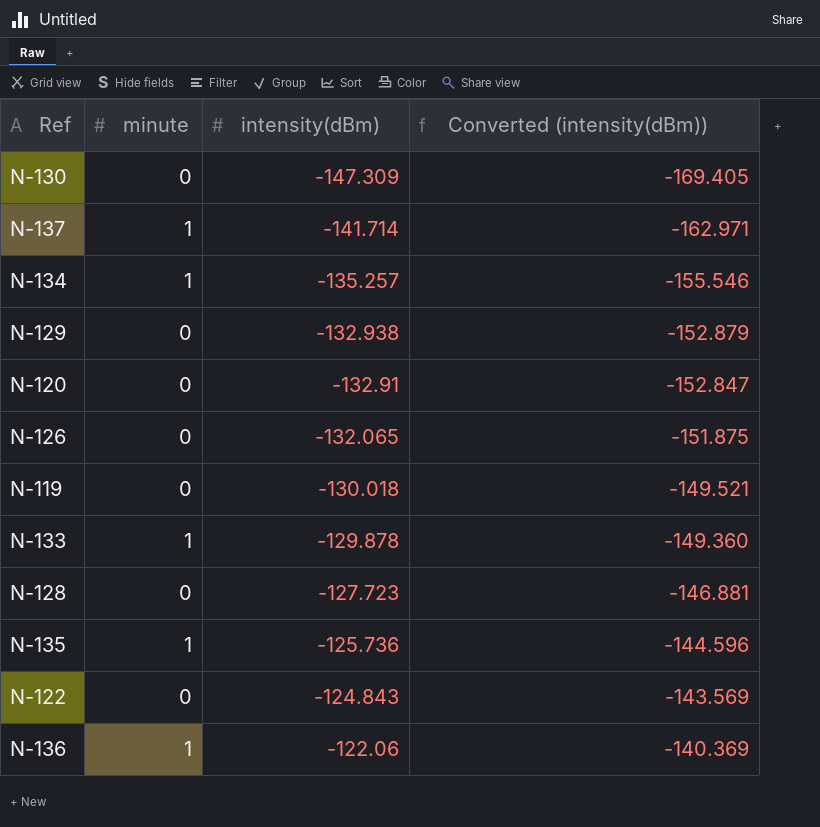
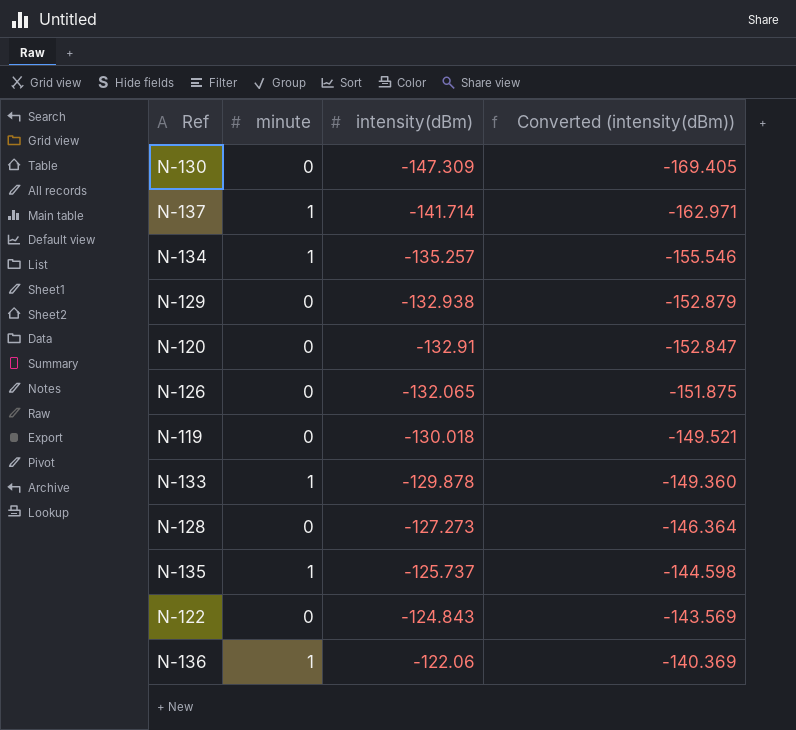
N-128 | intensity(dBm): -127.723 -> -127.273
N-128 | Converted (intensity(dBm)): -146.881 -> -146.364
N-135 | intensity(dBm): -125.736 -> -125.737
N-135 | Converted (intensity(dBm)): -144.596 -> -144.598

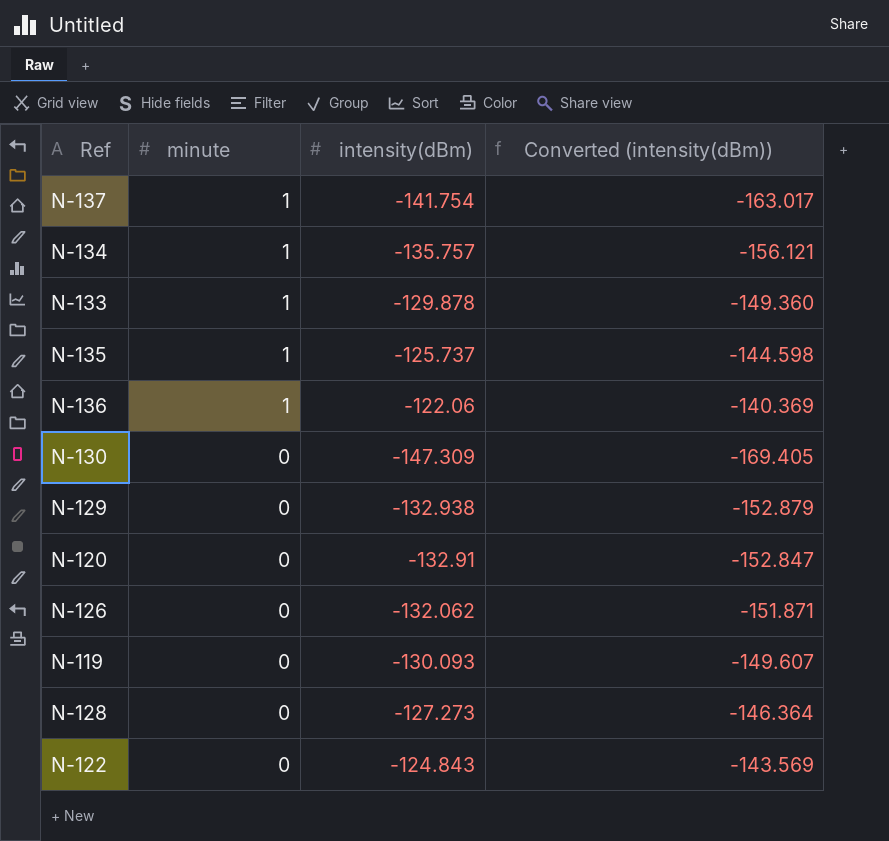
row order: intensity(dBm) ascending -> minute descending
N-137 | intensity(dBm): -141.714 -> -141.754
N-137 | Converted (intensity(dBm)): -162.971 -> -163.017
N-134 | intensity(dBm): -135.257 -> -135.757
N-134 | Converted (intensity(dBm)): -155.546 -> -156.121
N-126 | intensity(dBm): -132.065 -> -132.062
N-126 | Converted (intensity(dBm)): -151.875 -> -151.871
N-119 | intensity(dBm): -130.018 -> -130.093
N-119 | Converted (intensity(dBm)): -149.521 -> -149.607

